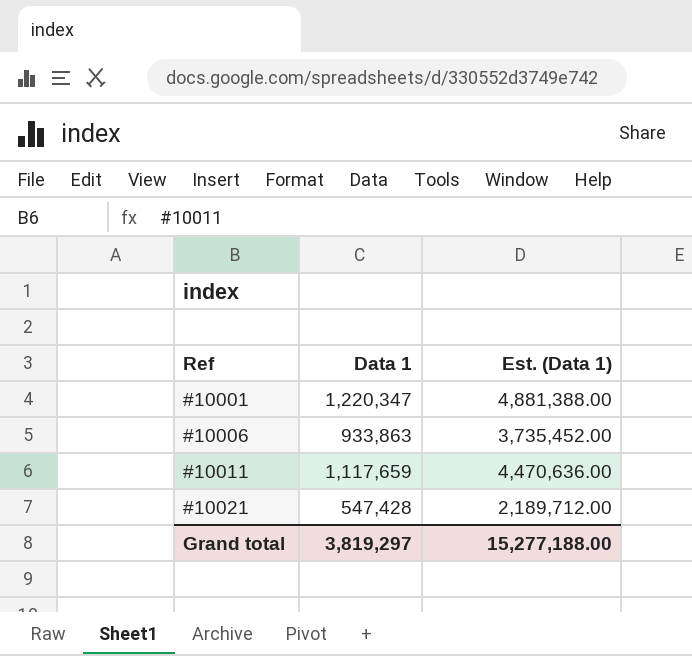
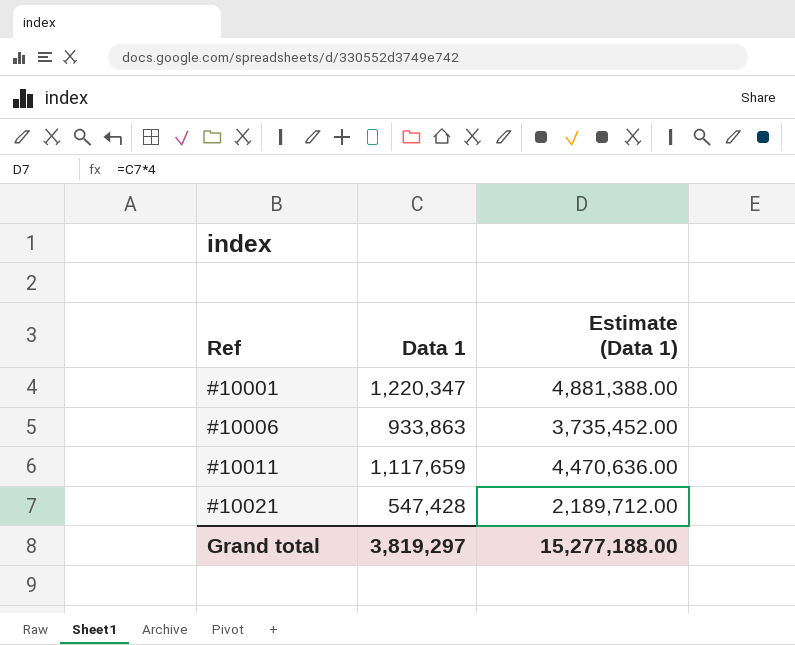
column name: Est. (Data 1) -> Estimate (Data 1)

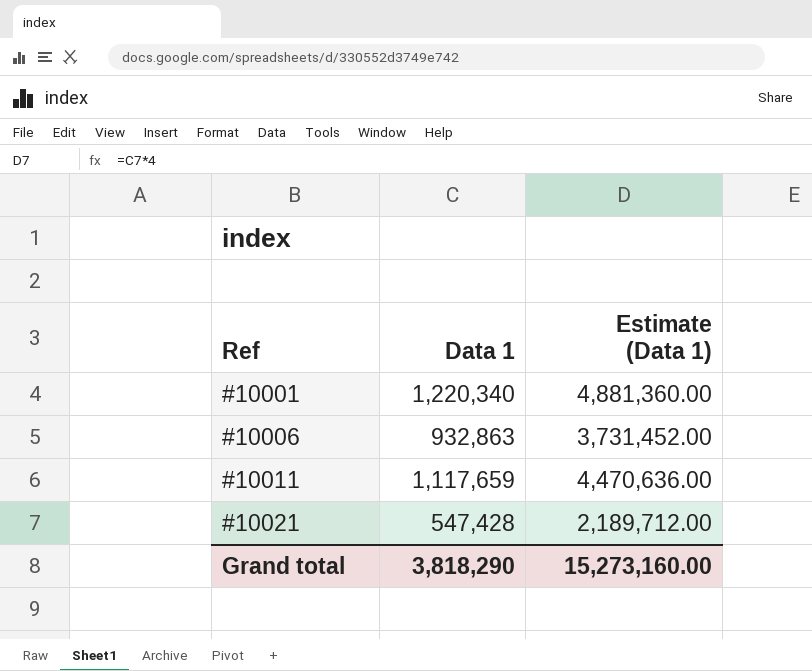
#10001 | Data 1: 1,220,347 -> 1,220,340
#10001 | Estimate (Data 1): 4,881,388.00 -> 4,881,360.00
#10006 | Data 1: 933,863 -> 932,863
#10006 | Estimate (Data 1): 3,735,452.00 -> 3,731,452.00
Grand total | Data 1: 3,819,297 -> 3,818,290
Grand total | Estimate (Data 1): 15,277,188.00 -> 15,273,160.00

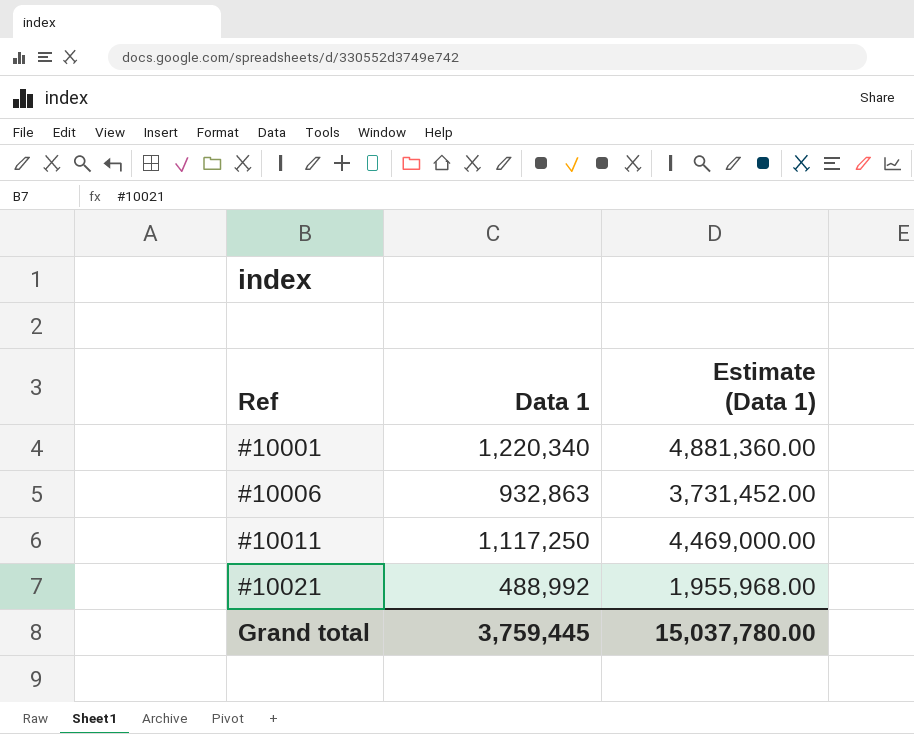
#10011 | Data 1: 1,117,659 -> 1,117,250
#10011 | Estimate (Data 1): 4,470,636.00 -> 4,469,000.00
#10021 | Data 1: 547,428 -> 488,992
#10021 | Estimate (Data 1): 2,189,712.00 -> 1,955,968.00
Grand total | Data 1: 3,818,290 -> 3,759,445
Grand total | Estimate (Data 1): 15,273,160.00 -> 15,037,780.00

